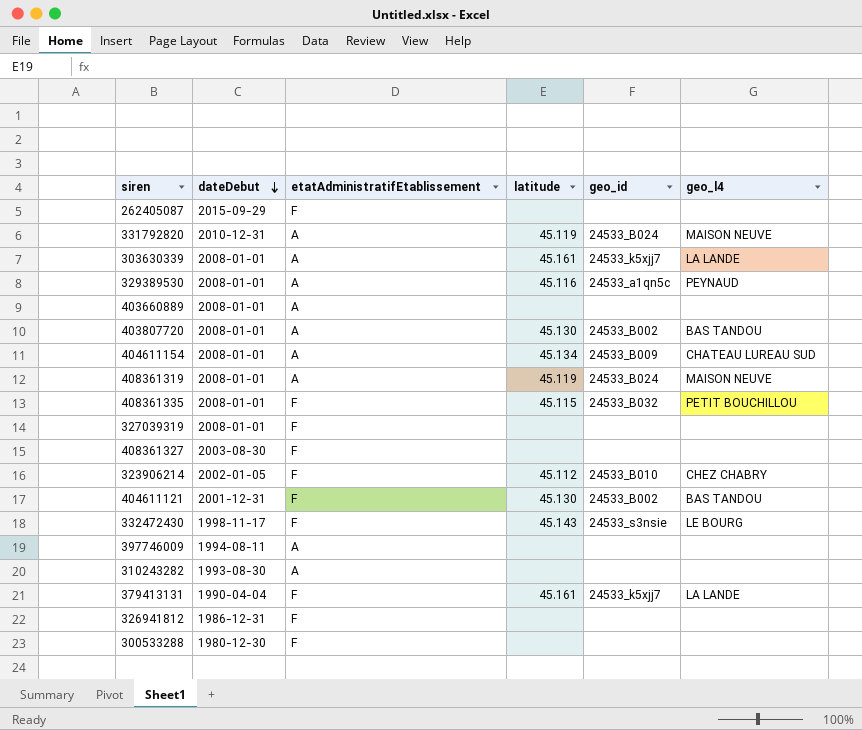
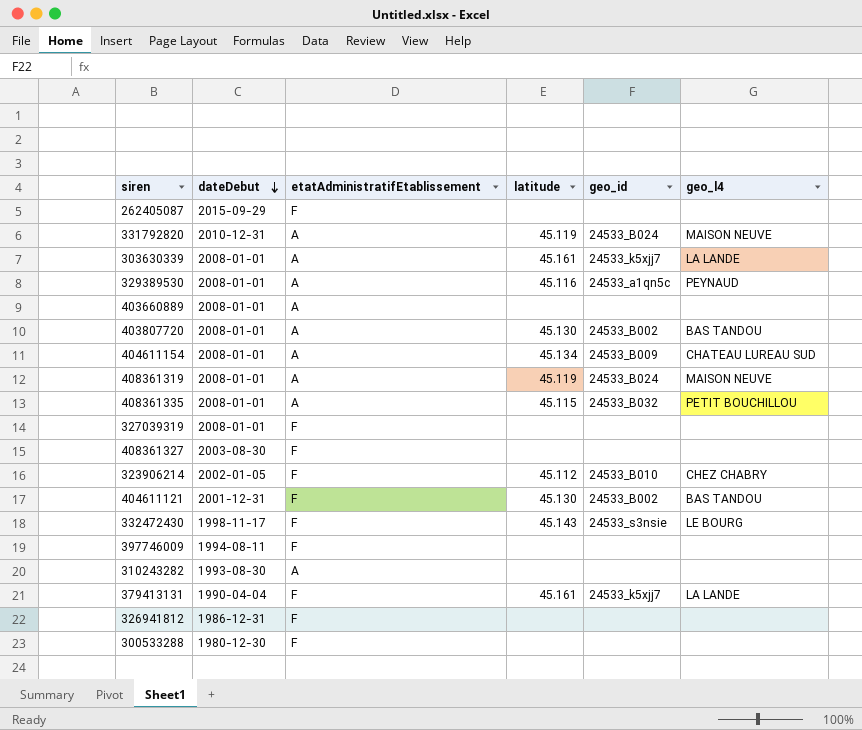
408361335 | etatAdministratifEtablissement: F -> A
397746009 | etatAdministratifEtablissement: A -> F

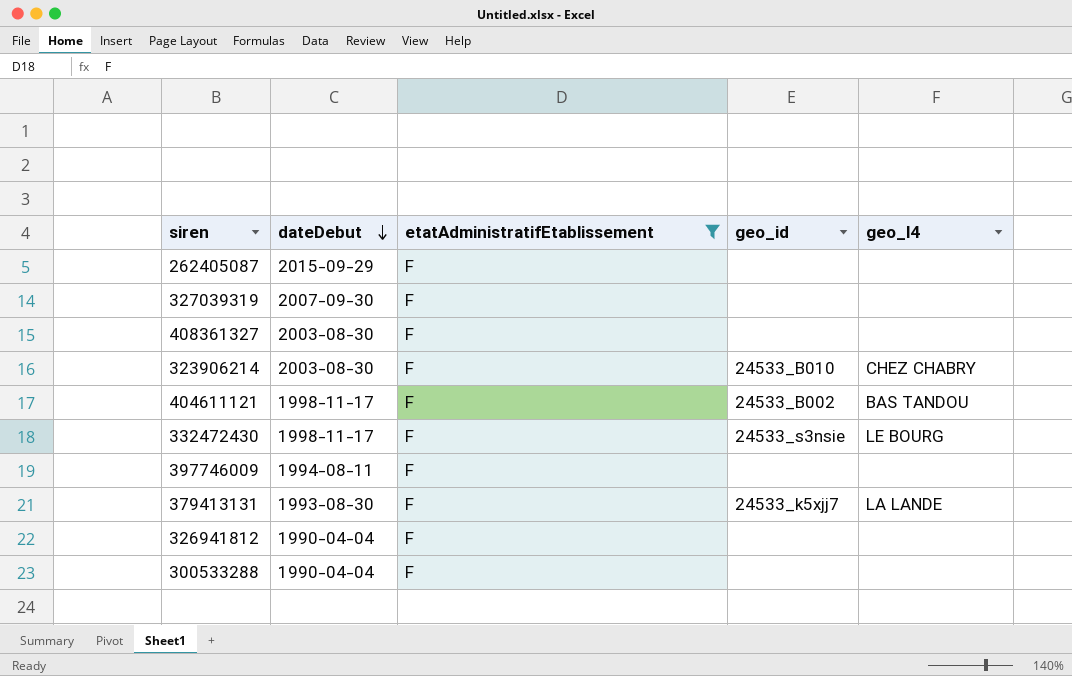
filter: none -> etatAdministratifEtablissement = F
column latitude | position: 4 -> none
327039319 | dateDebut: 2008-01-01 -> 2007-09-30
323906214 | dateDebut: 2002-01-05 -> 2003-08-30
404611121 | dateDebut: 2001-12-31 -> 1998-11-17
379413131 | dateDebut: 1990-04-04 -> 1993-08-30
326941812 | dateDebut: 1986-12-31 -> 1990-04-04
300533288 | dateDebut: 1980-12-30 -> 1990-04-04

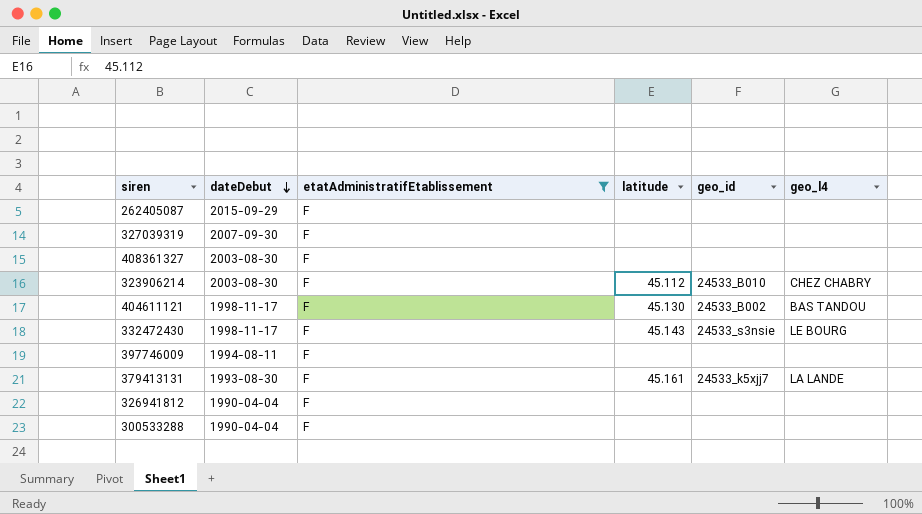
column latitude | position: none -> 4

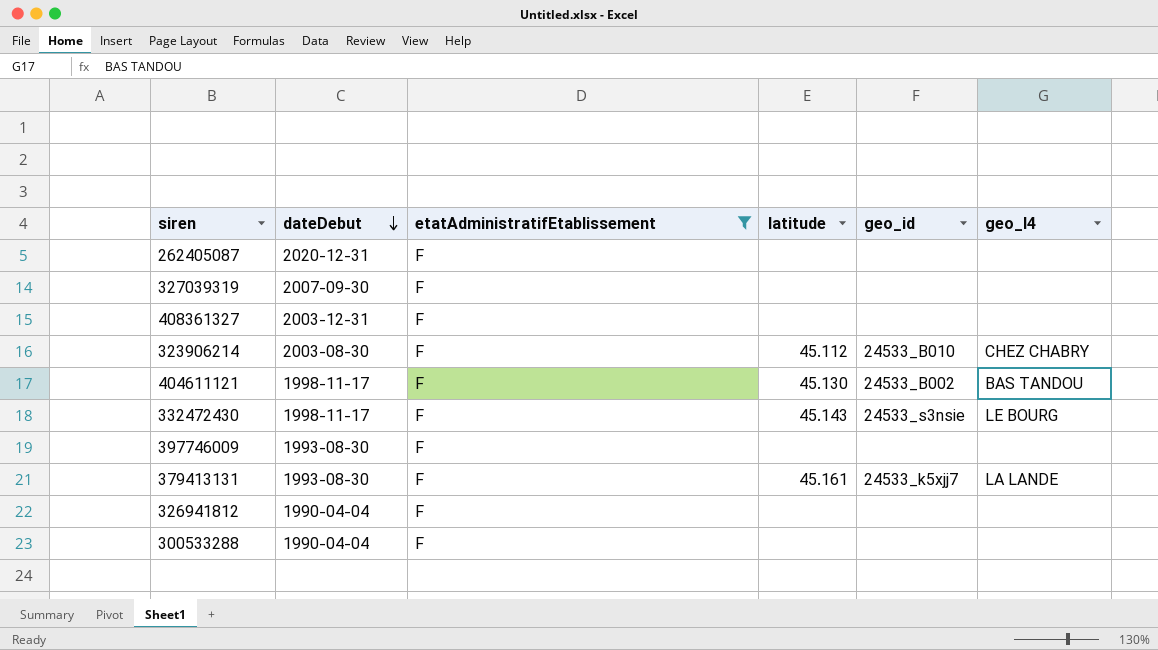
262405087 | dateDebut: 2015-09-29 -> 2020-12-31
408361327 | dateDebut: 2003-08-30 -> 2003-12-31
397746009 | dateDebut: 1994-08-11 -> 1993-08-30

